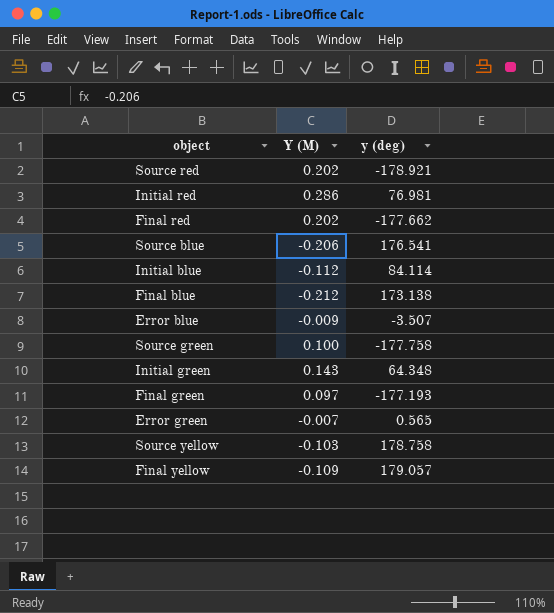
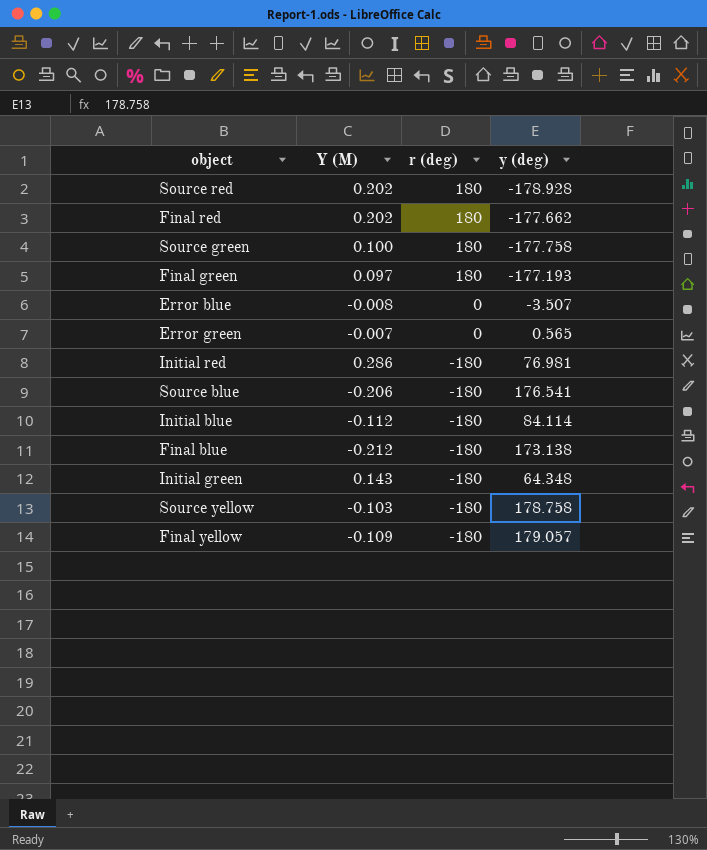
row order: none -> r (deg) descending
column r (deg) | position: none -> 3
Source red | y (deg): -178.921 -> -178.928
Error blue | Y (M): -0.009 -> -0.008

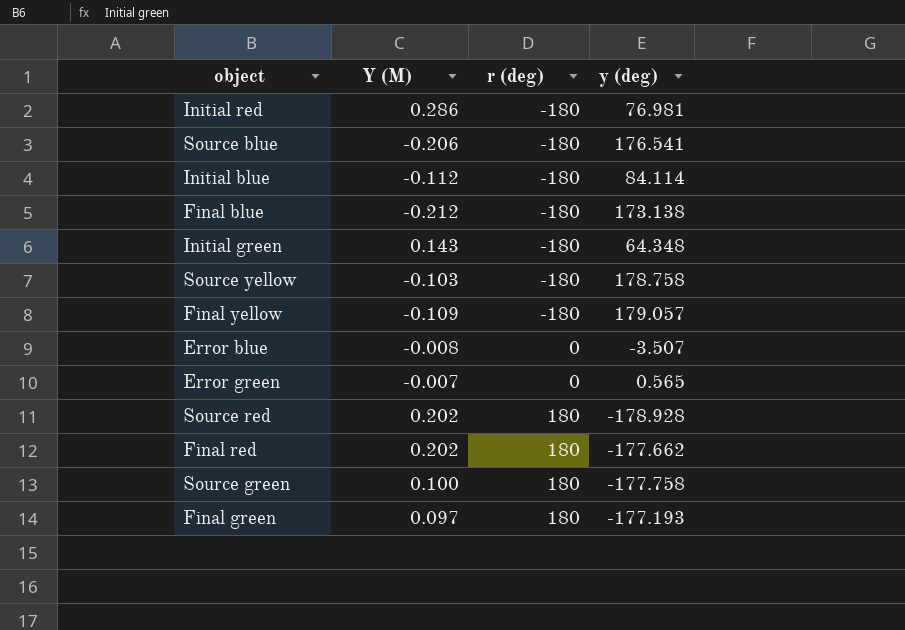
row order: r (deg) descending -> r (deg) ascending

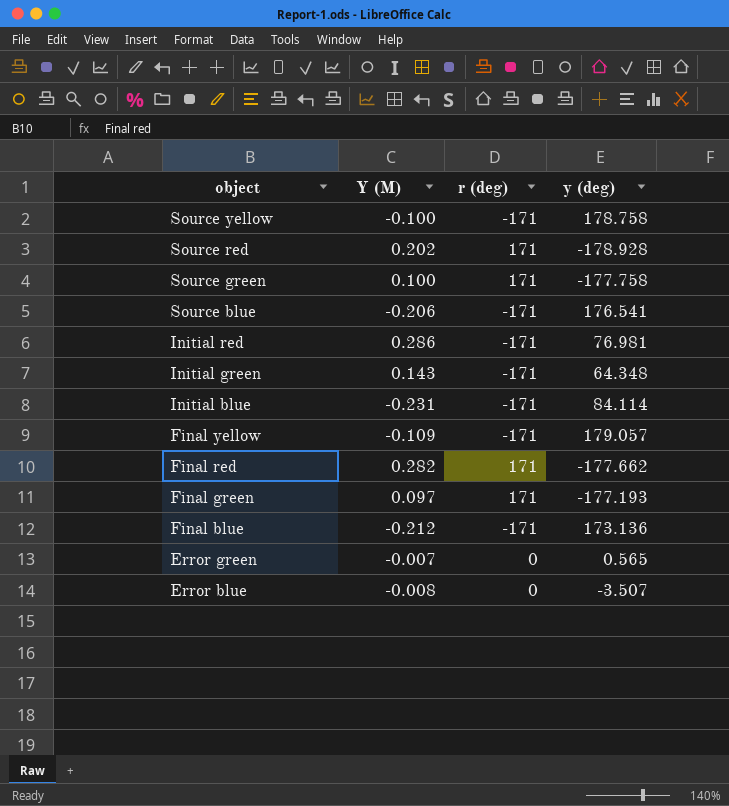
row order: r (deg) ascending -> object descending
Source yellow | Y (M): -0.103 -> -0.100
Source yellow | r (deg): -180 -> -171
Source red | r (deg): 180 -> 171
Source green | r (deg): 180 -> 171
Source blue | r (deg): -180 -> -171
Initial red | r (deg): -180 -> -171
Initial green | r (deg): -180 -> -171
Initial blue | Y (M): -0.112 -> -0.231
Initial blue | r (deg): -180 -> -171
Final yellow | r (deg): -180 -> -171
Final red | Y (M): 0.202 -> 0.282
Final red | r (deg): 180 -> 171
Final green | r (deg): 180 -> 171
Final blue | r (deg): -180 -> -171
Final blue | y (deg): 173.138 -> 173.136

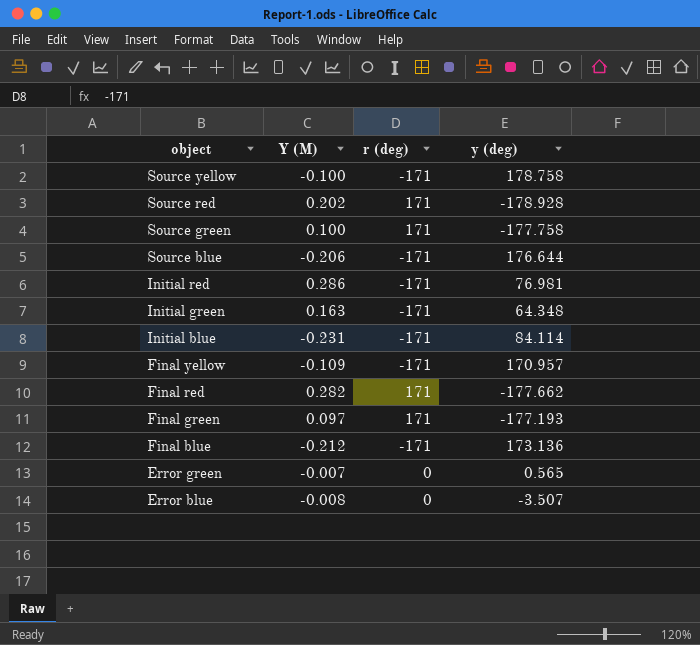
Source blue | y (deg): 176.541 -> 176.644
Initial green | Y (M): 0.143 -> 0.163
Final yellow | y (deg): 179.057 -> 170.957

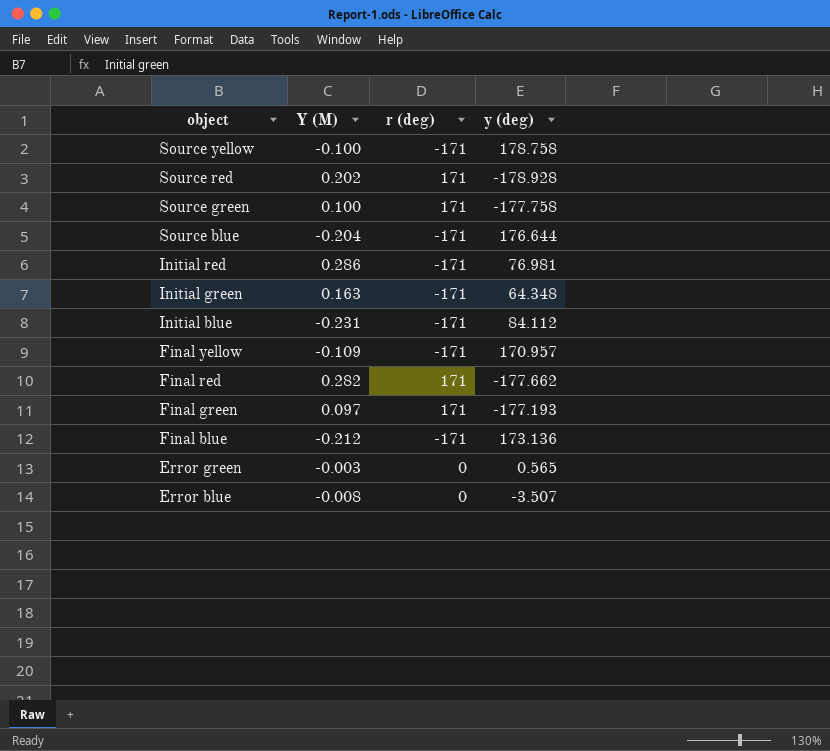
Source blue | Y (M): -0.206 -> -0.204
Initial blue | y (deg): 84.114 -> 84.112
Error green | Y (M): -0.007 -> -0.003

